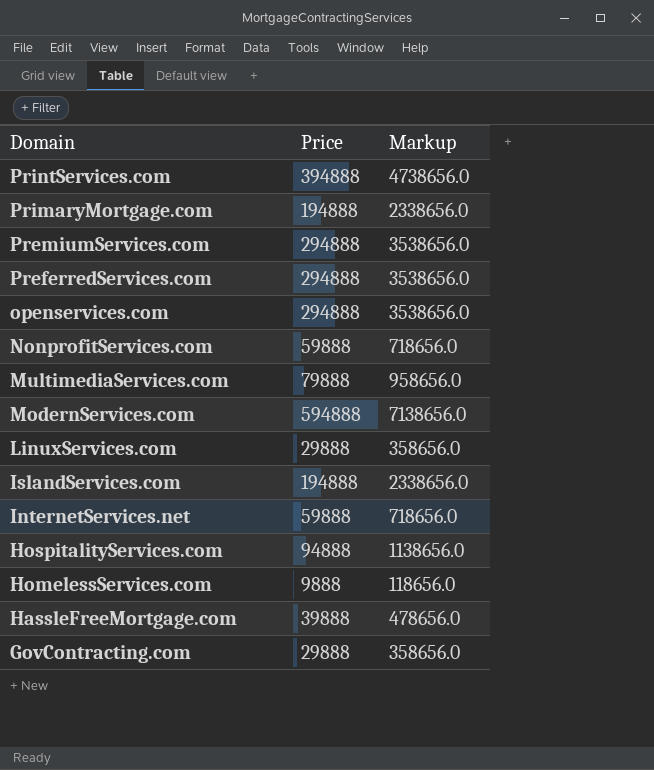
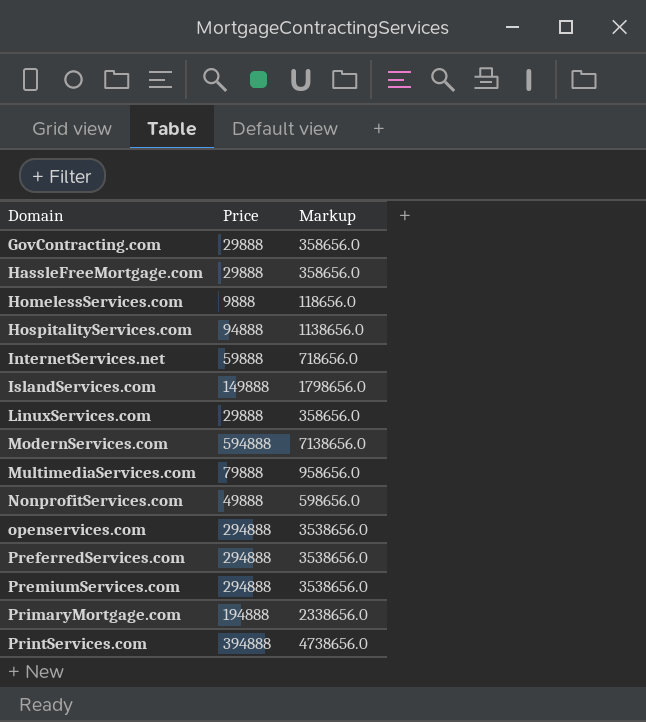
row order: Domain descending -> Domain ascending
HassleFreeMortgage.com | Price: 39888 -> 29888
HassleFreeMortgage.com | Markup: 478656.0 -> 358656.0
IslandServices.com | Price: 194888 -> 149888
IslandServices.com | Markup: 2338656.0 -> 1798656.0
NonprofitServices.com | Price: 59888 -> 49888
NonprofitServices.com | Markup: 718656.0 -> 598656.0

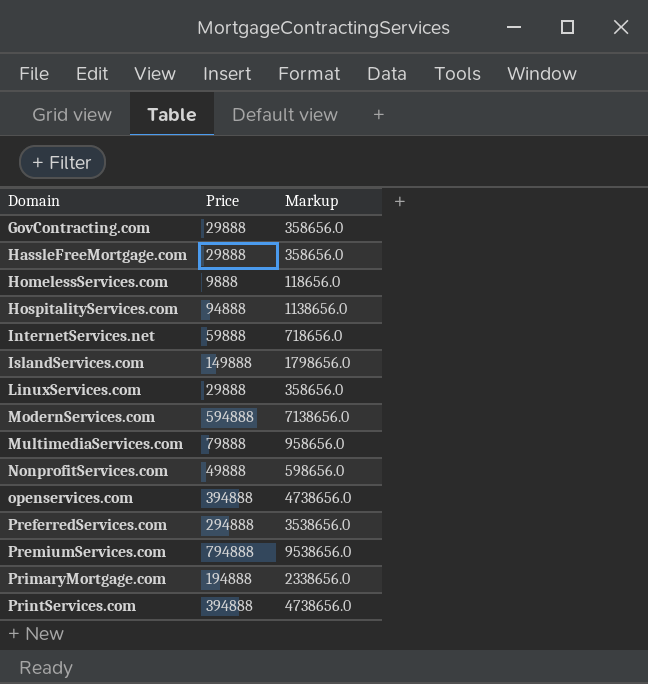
openservices.com | Price: 294888 -> 394888
openservices.com | Markup: 3538656.0 -> 4738656.0
PremiumServices.com | Price: 294888 -> 794888
PremiumServices.com | Markup: 3538656.0 -> 9538656.0

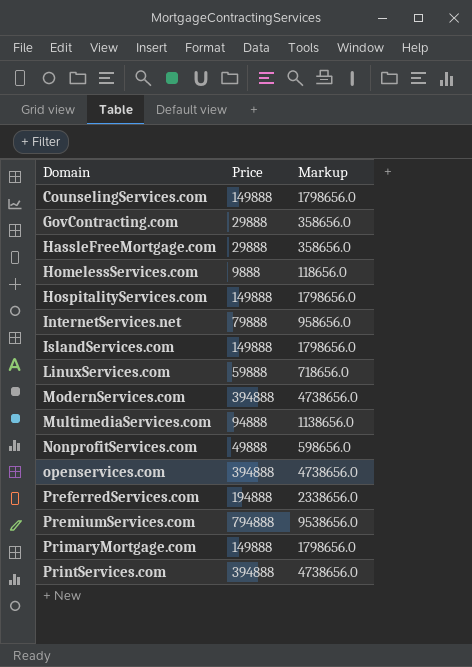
row CounselingServices.com: none -> 149888 | 1798656.0
HospitalityServices.com | Price: 94888 -> 149888
HospitalityServices.com | Markup: 1138656.0 -> 1798656.0
InternetServices.net | Price: 59888 -> 79888
InternetServices.net | Markup: 718656.0 -> 958656.0
LinuxServices.com | Price: 29888 -> 59888
LinuxServices.com | Markup: 358656.0 -> 718656.0
ModernServices.com | Price: 594888 -> 394888
ModernServices.com | Markup: 7138656.0 -> 4738656.0
MultimediaServices.com | Price: 79888 -> 94888
MultimediaServices.com | Markup: 958656.0 -> 1138656.0
PreferredServices.com | Price: 294888 -> 194888
PreferredServices.com | Markup: 3538656.0 -> 2338656.0
PrimaryMortgage.com | Price: 194888 -> 149888
PrimaryMortgage.com | Markup: 2338656.0 -> 1798656.0

